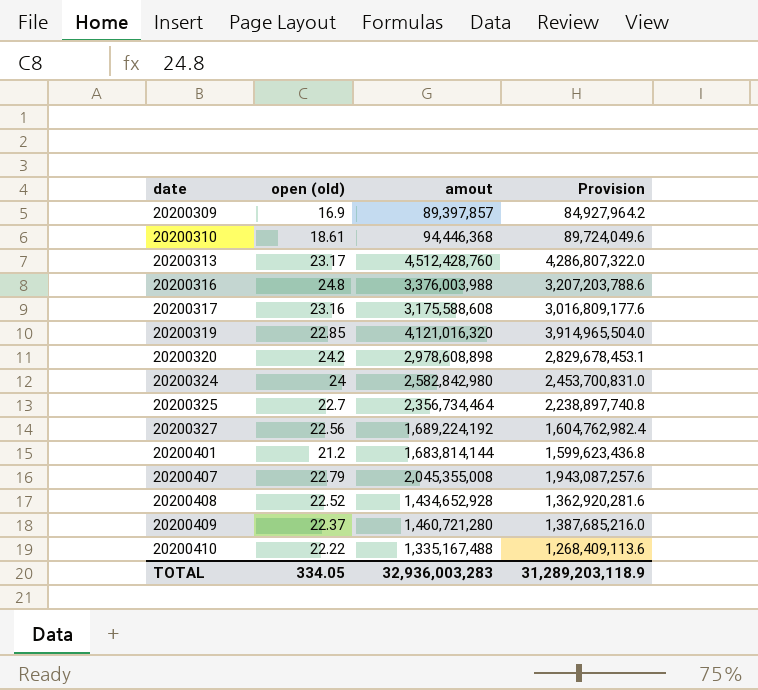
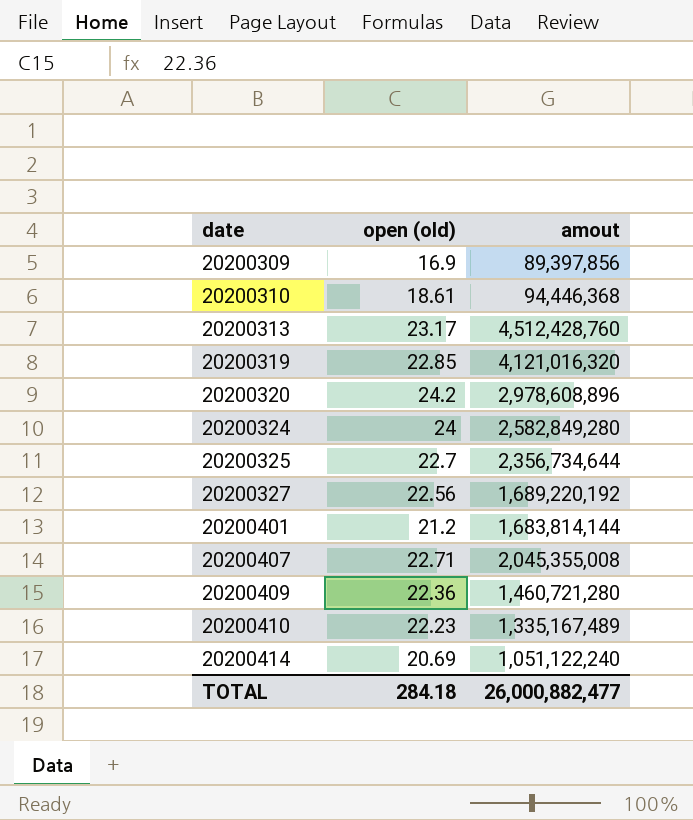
column Provision | formula: [amout] * 0.95 -> none
row 20200316: 24.8 | 3,376,003,988 | 3,207,203,788.6 -> none
row 20200317: 23.16 | 3,175,588,608 | 3,016,809,177.6 -> none
row 20200408: 22.52 | 1,434,652,928 | 1,362,920,281.6 -> none
20200309 | amout: 89,397,857 -> 89,397,856
20200320 | amout: 2,978,608,898 -> 2,978,608,896
20200324 | amout: 2,582,842,980 -> 2,582,849,280
20200325 | amout: 2,356,734,464 -> 2,356,734,644
20200327 | amout: 1,689,224,192 -> 1,689,220,192
20200407 | open (old): 22.79 -> 22.71
20200409 | open (old): 22.37 -> 22.36
20200410 | open (old): 22.22 -> 22.23
20200410 | amout: 1,335,167,488 -> 1,335,167,489
row 20200414: none -> 20.69 | 1,051,122,240
TOTAL | open (old): 334.05 -> 284.18
TOTAL | amout: 32,936,003,283 -> 26,000,882,477

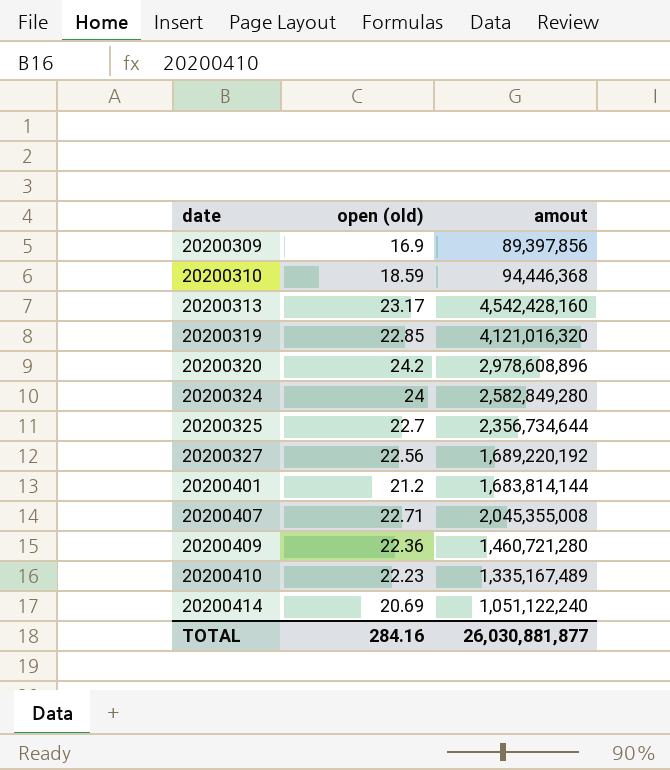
20200310 | open (old): 18.61 -> 18.59
20200313 | amout: 4,512,428,760 -> 4,542,428,160
TOTAL | open (old): 284.18 -> 284.16
TOTAL | amout: 26,000,882,477 -> 26,030,881,877

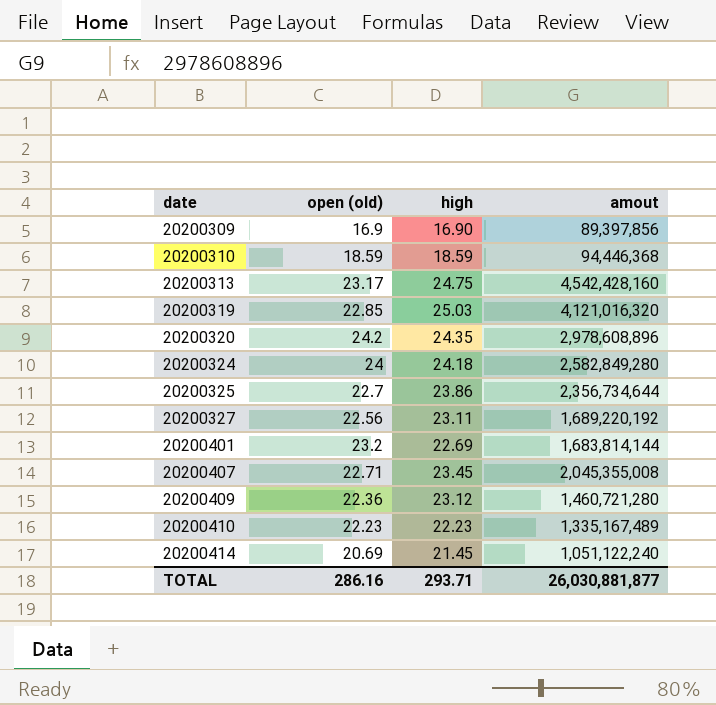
column high | position: none -> 3
20200401 | open (old): 21.2 -> 23.2
TOTAL | open (old): 284.16 -> 286.16

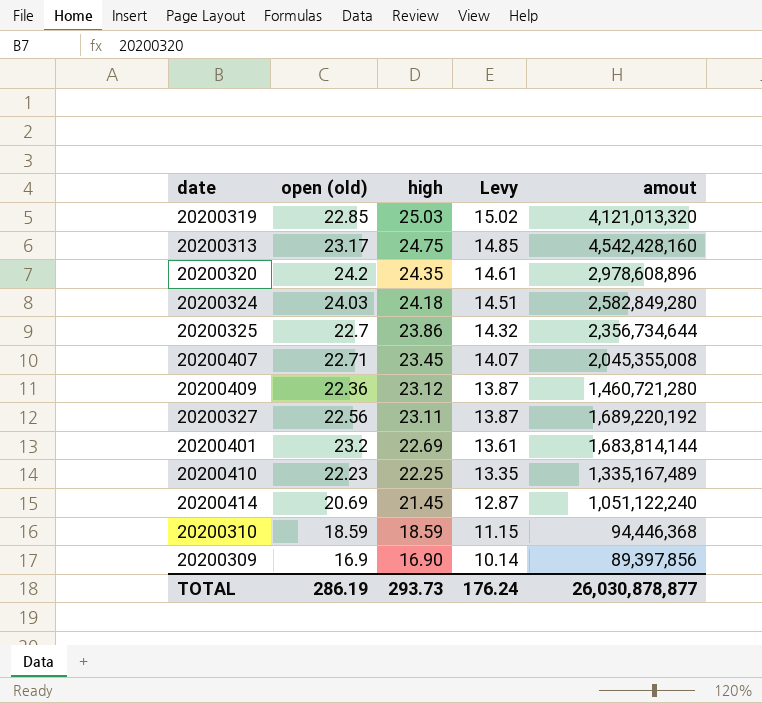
row order: date ascending -> high descending
column Levy | formula: none -> [high] * 0.6
20200319 | amout: 4,121,016,320 -> 4,121,013,320
20200324 | open (old): 24 -> 24.03
20200410 | high: 22.23 -> 22.25
TOTAL | open (old): 286.16 -> 286.19
TOTAL | high: 293.71 -> 293.73
TOTAL | amout: 26,030,881,877 -> 26,030,878,877

